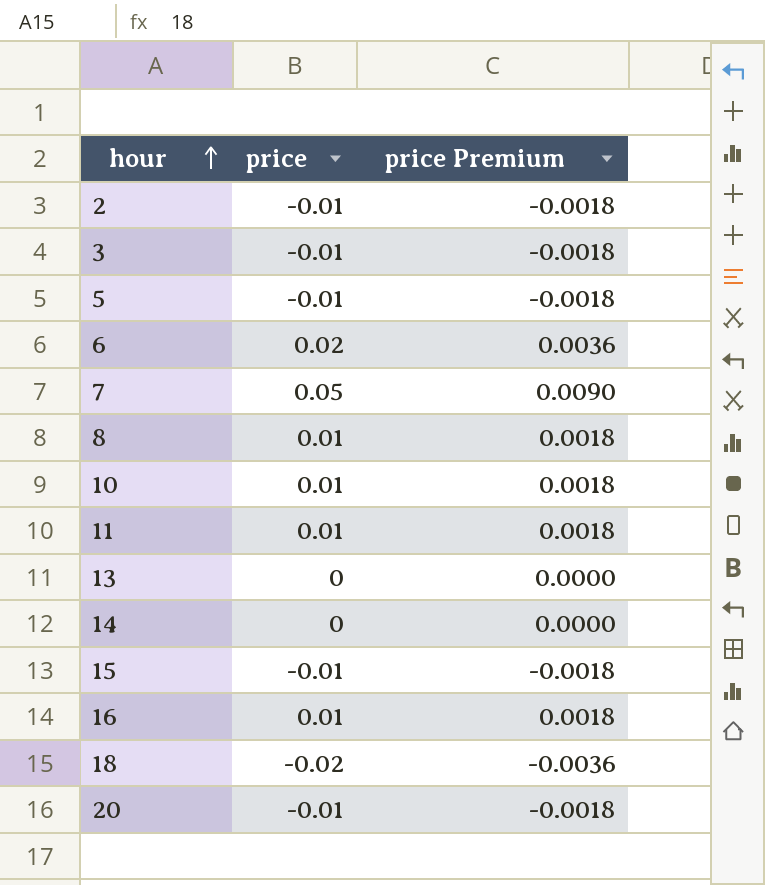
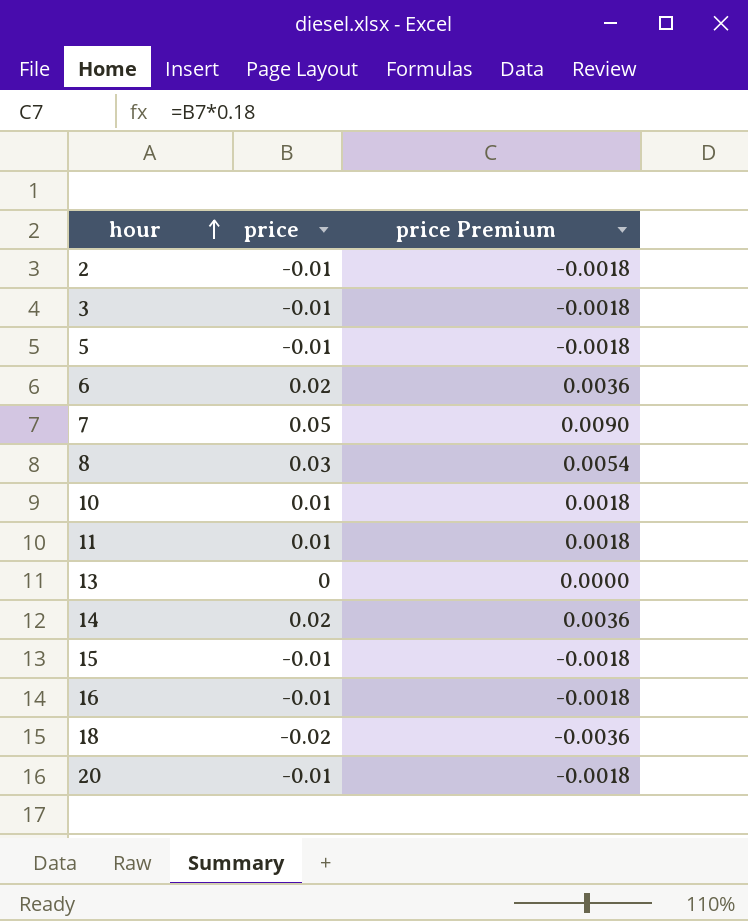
8 | price: 0.01 -> 0.03
8 | price Premium: 0.0018 -> 0.0054
14 | price: 0 -> 0.02
14 | price Premium: 0.0000 -> 0.0036
16 | price: 0.01 -> -0.01
16 | price Premium: 0.0018 -> -0.0018

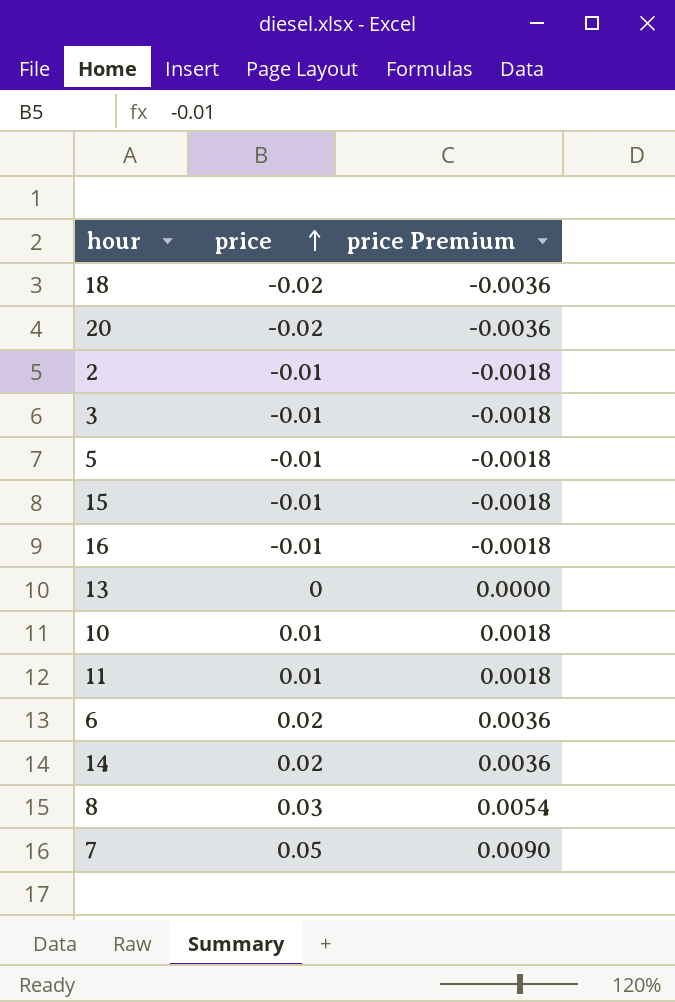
row order: hour ascending -> price ascending
20 | price: -0.01 -> -0.02
20 | price Premium: -0.0018 -> -0.0036

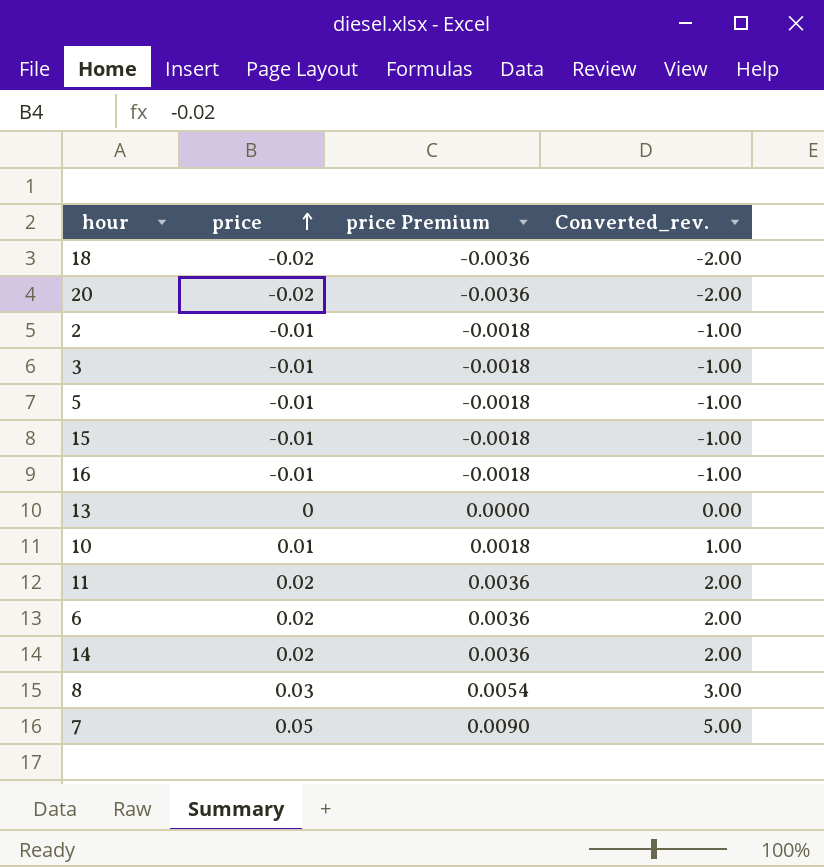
column Converted_rev. | formula: none -> [price] * 100
11 | price: 0.01 -> 0.02
11 | price Premium: 0.0018 -> 0.0036

